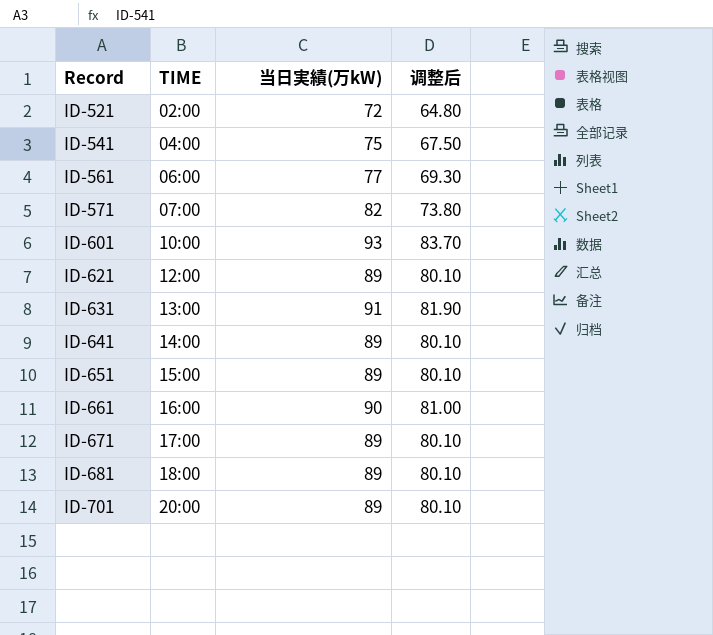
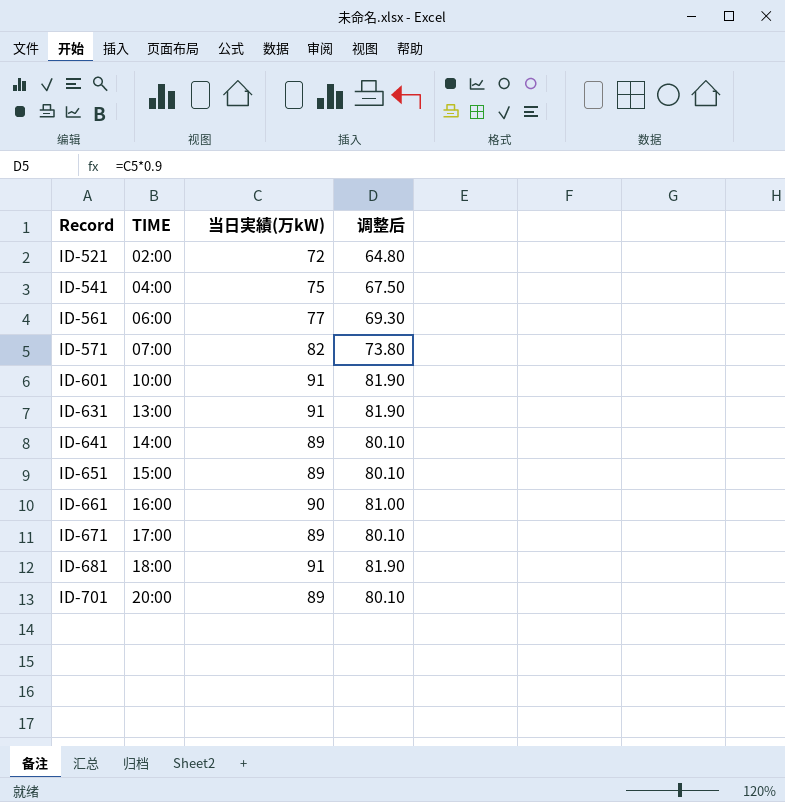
row ID-621: 12:00 | 89 | 80.10 -> none
ID-601 | 当日実績(万kW): 93 -> 91
ID-601 | 调整后: 83.70 -> 81.90
ID-681 | 当日実績(万kW): 89 -> 91
ID-681 | 调整后: 80.10 -> 81.90

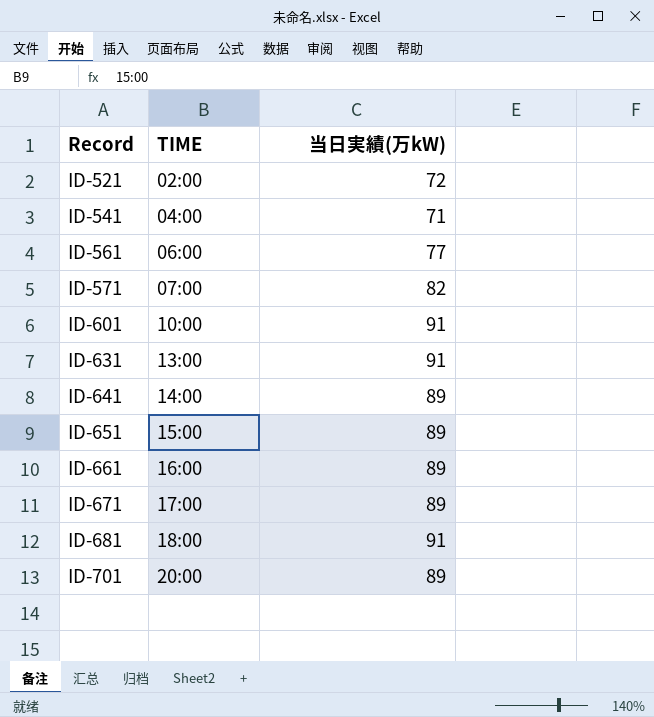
column 调整后 | formula: [当日実績(万kW)] * 0.9 -> none
ID-541 | 当日実績(万kW): 75 -> 71
ID-661 | 当日実績(万kW): 90 -> 89

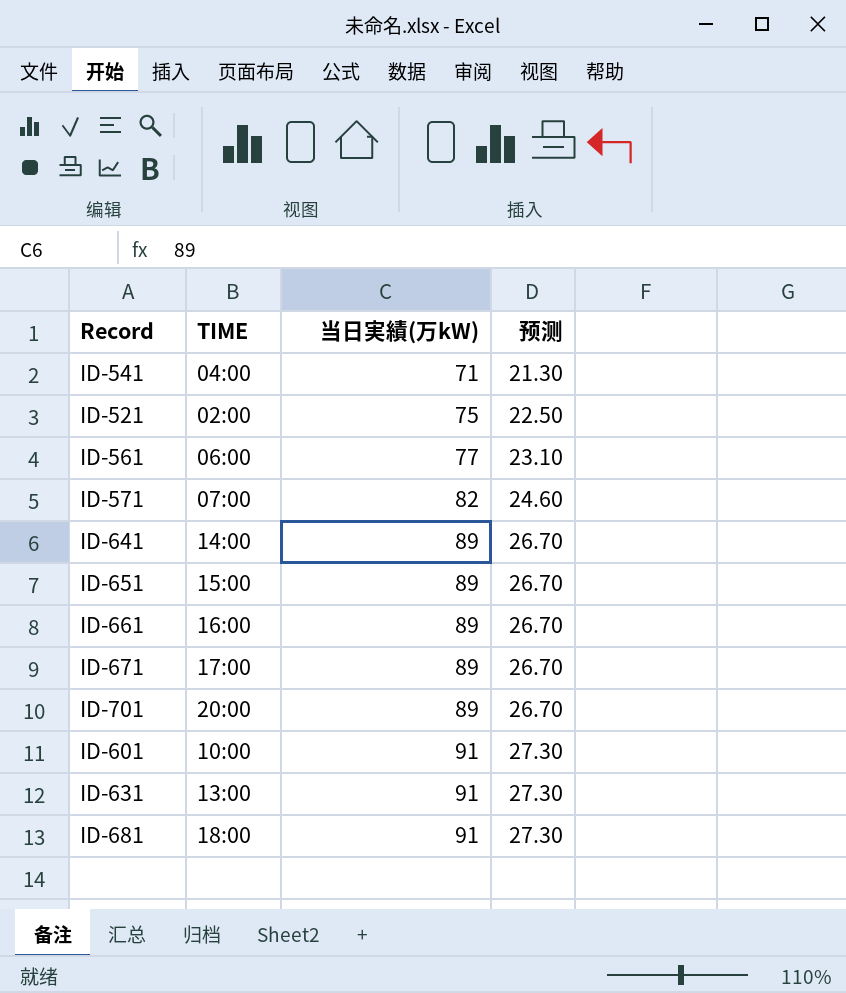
row order: Record ascending -> 当日実績(万kW) ascending
column 预测 | formula: none -> [当日実績(万kW)] * 0.3
ID-521 | 当日実績(万kW): 72 -> 75

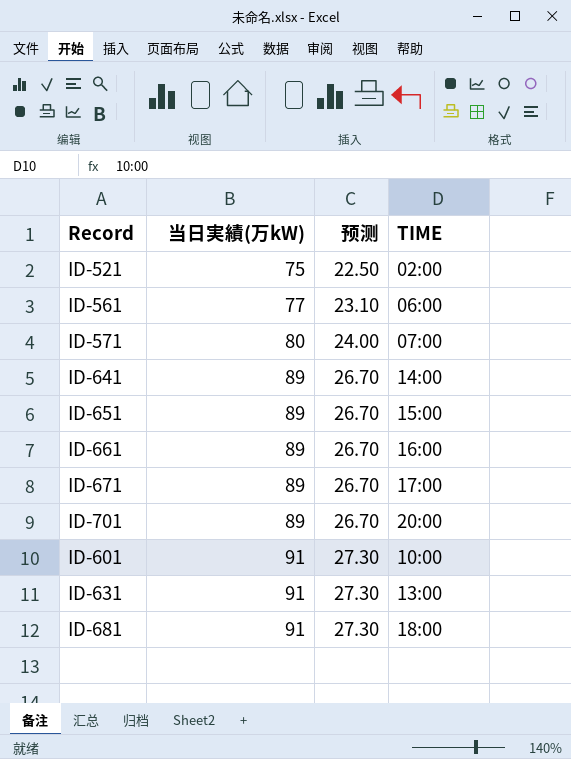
column TIME | position: 2 -> 4
row ID-541: 04:00 | 71 | 21.30 -> none
ID-571 | 当日実績(万kW): 82 -> 80
ID-571 | 预测: 24.60 -> 24.00

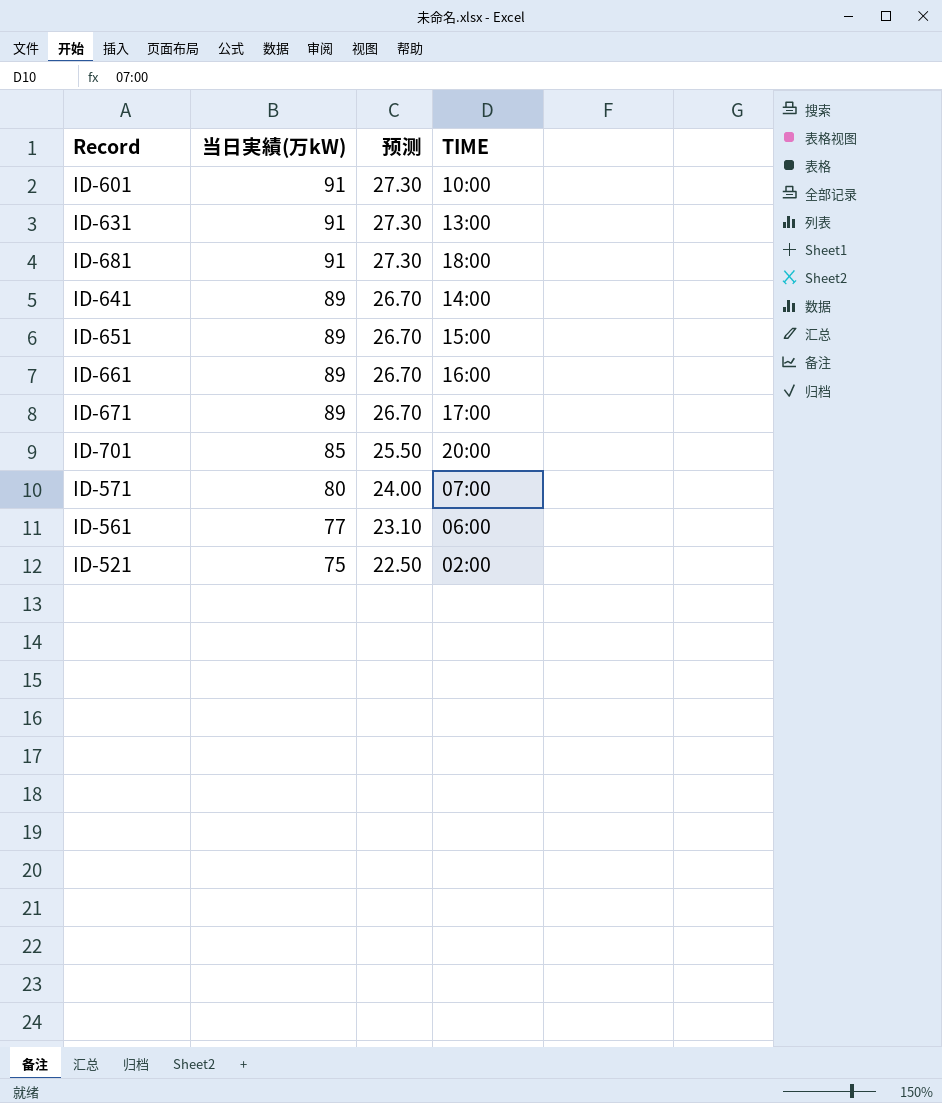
row order: 当日実績(万kW) ascending -> 当日実績(万kW) descending
ID-701 | 当日実績(万kW): 89 -> 85
ID-701 | 预测: 26.70 -> 25.50

